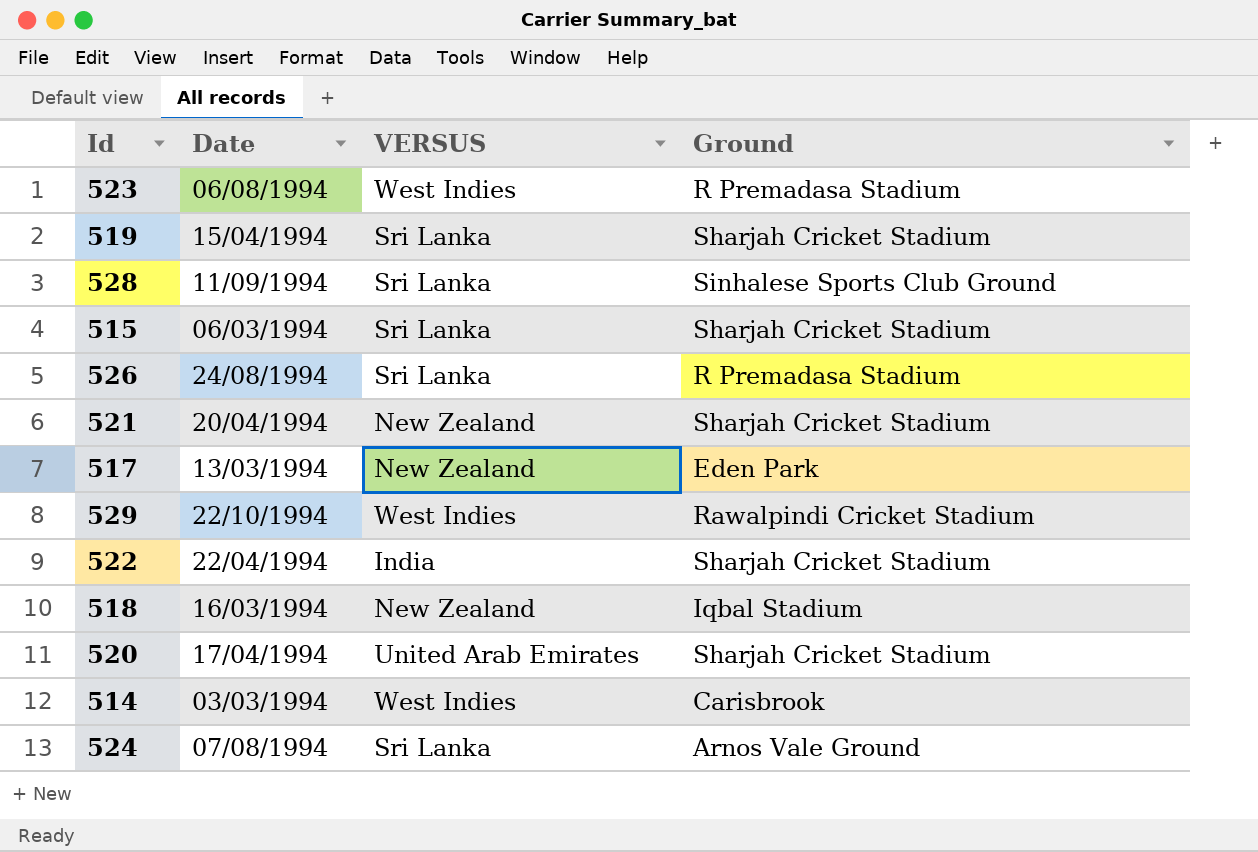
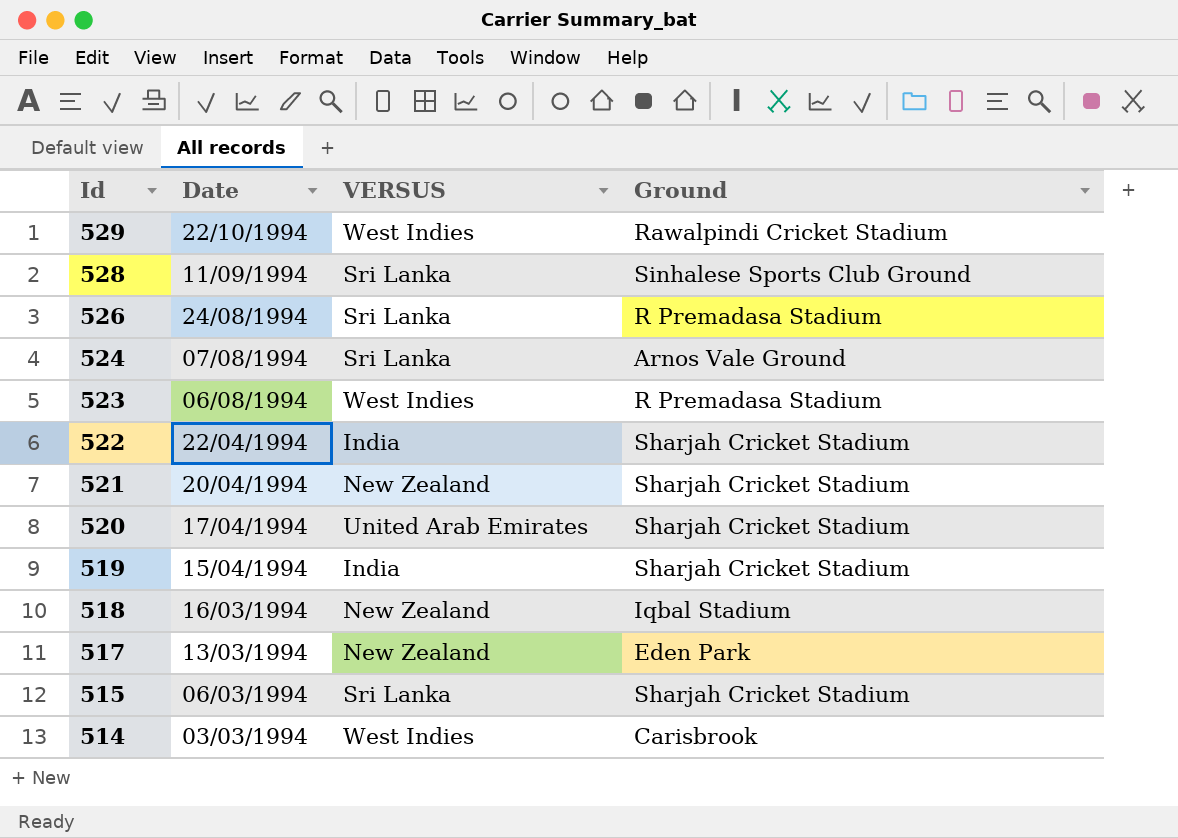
row order: none -> Id descending
519 | VERSUS: Sri Lanka -> India

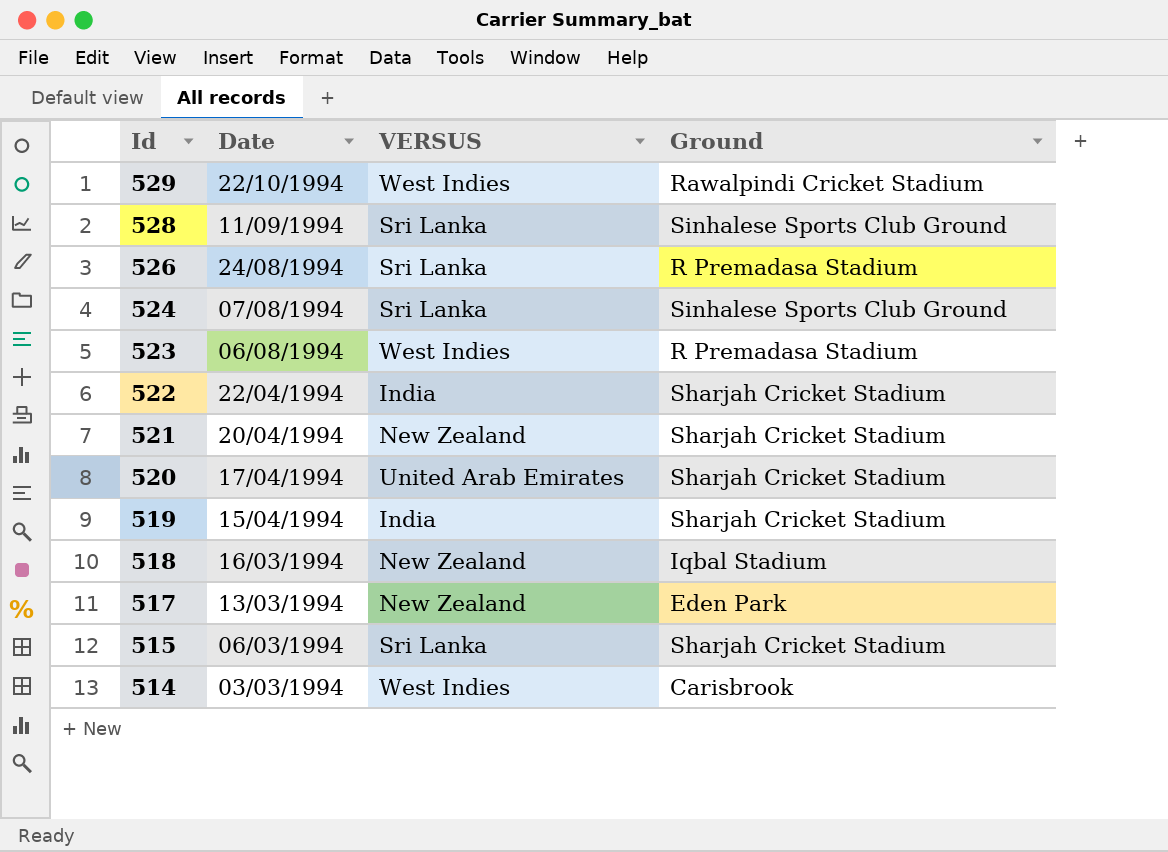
524 | Ground: Arnos Vale Ground -> Sinhalese Sports Club Ground

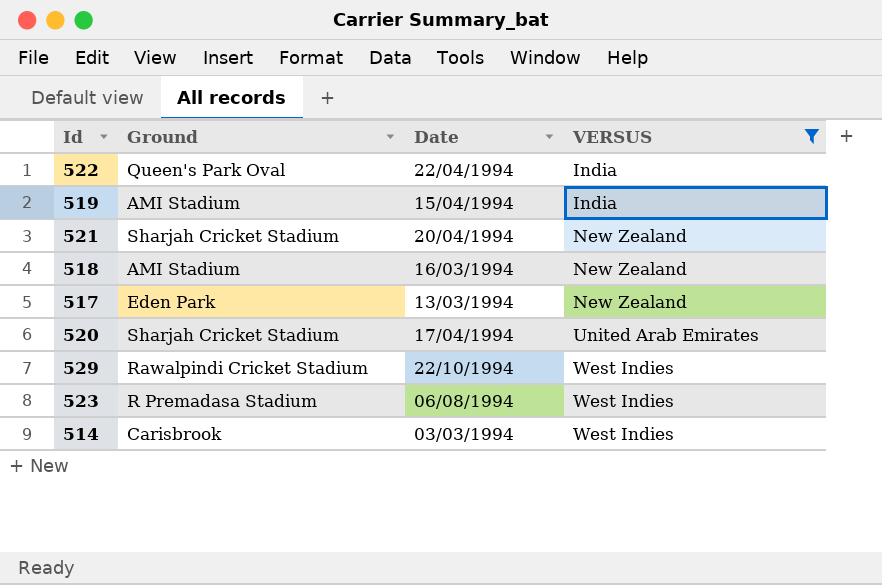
filter: none -> VERSUS != Sri Lanka
row order: Id descending -> VERSUS ascending
column Ground | position: 4 -> 2
522 | Ground: Sharjah Cricket Stadium -> Queen's Park Oval
519 | Ground: Sharjah Cricket Stadium -> AMI Stadium
518 | Ground: Iqbal Stadium -> AMI Stadium

